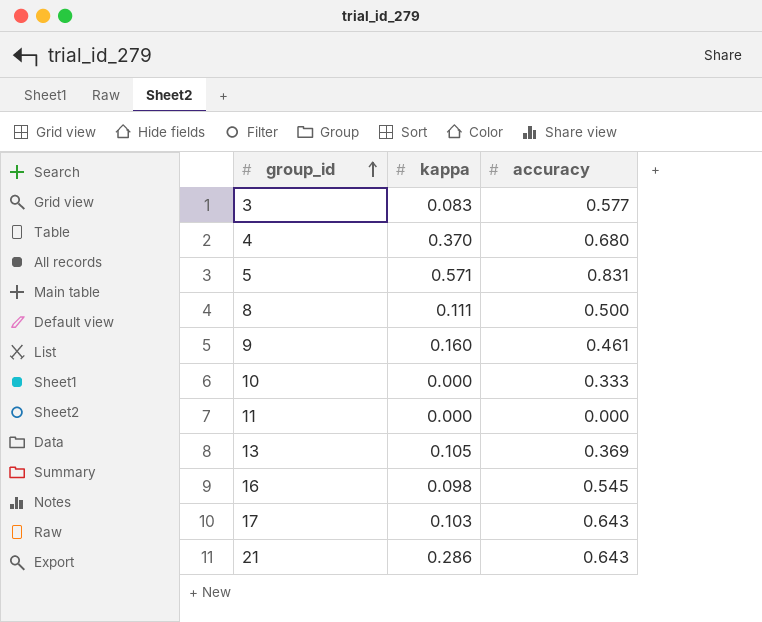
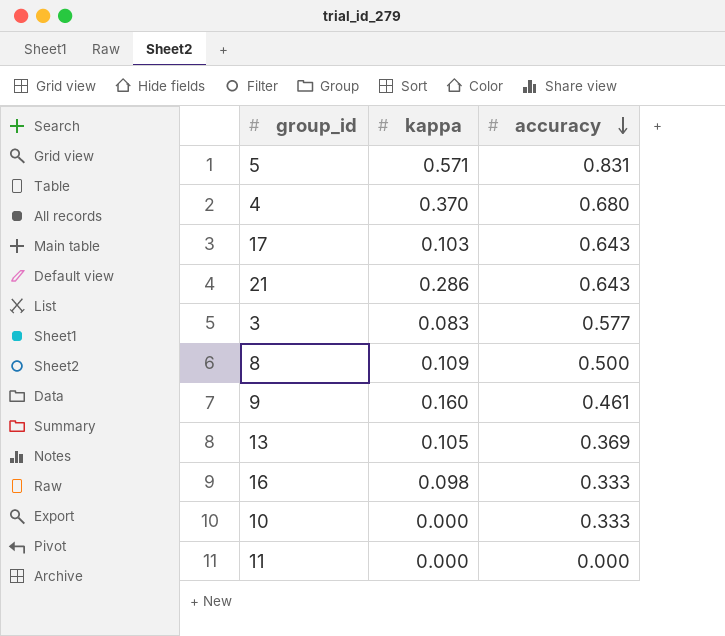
row order: group_id ascending -> accuracy descending
8 | kappa: 0.111 -> 0.109
16 | accuracy: 0.545 -> 0.333

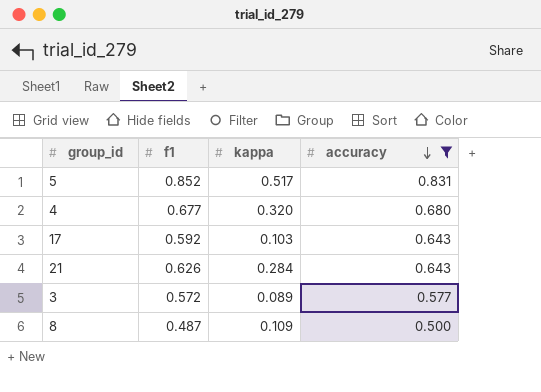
filter: none -> accuracy >= 0.500
column f1 | position: none -> 2
5 | kappa: 0.571 -> 0.517
4 | kappa: 0.370 -> 0.320
21 | kappa: 0.286 -> 0.284
3 | kappa: 0.083 -> 0.089

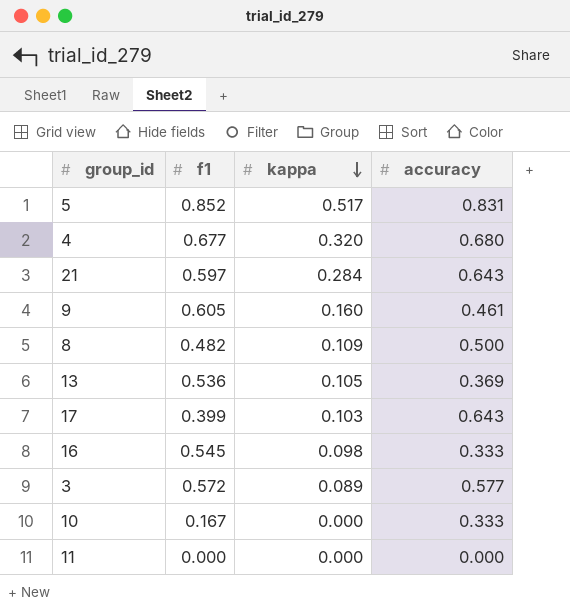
filter: accuracy >= 0.500 -> none
row order: accuracy descending -> kappa descending
21 | f1: 0.626 -> 0.597
8 | f1: 0.487 -> 0.482
17 | f1: 0.592 -> 0.399

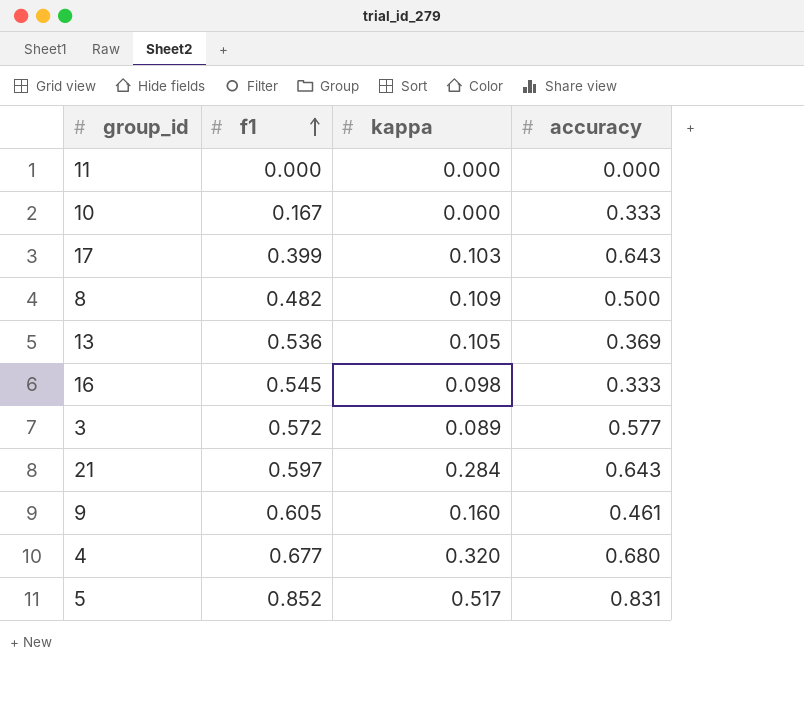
row order: kappa descending -> f1 ascending

